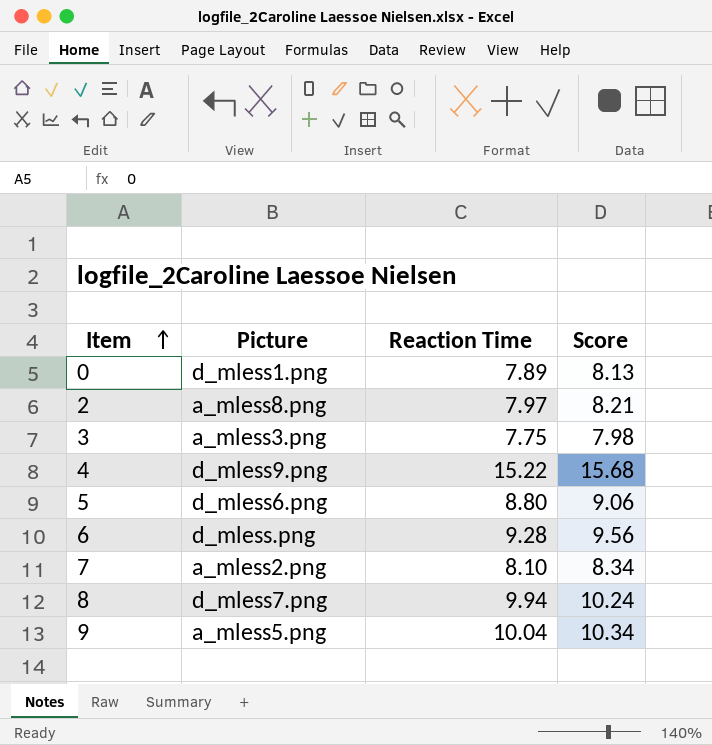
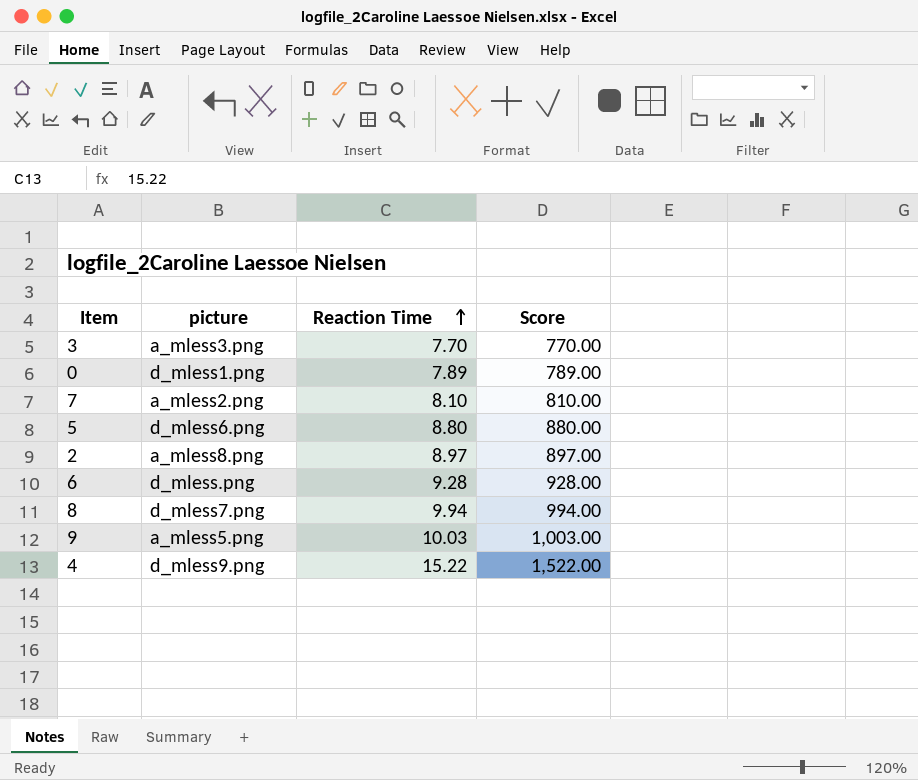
row order: Item ascending -> Reaction Time ascending
column name: Picture -> picture
column Score | formula: [Reaction Time] * 1.03 -> [Reaction Time] * 100
3 | Reaction Time: 7.75 -> 7.70
2 | Reaction Time: 7.97 -> 8.97
9 | Reaction Time: 10.04 -> 10.03

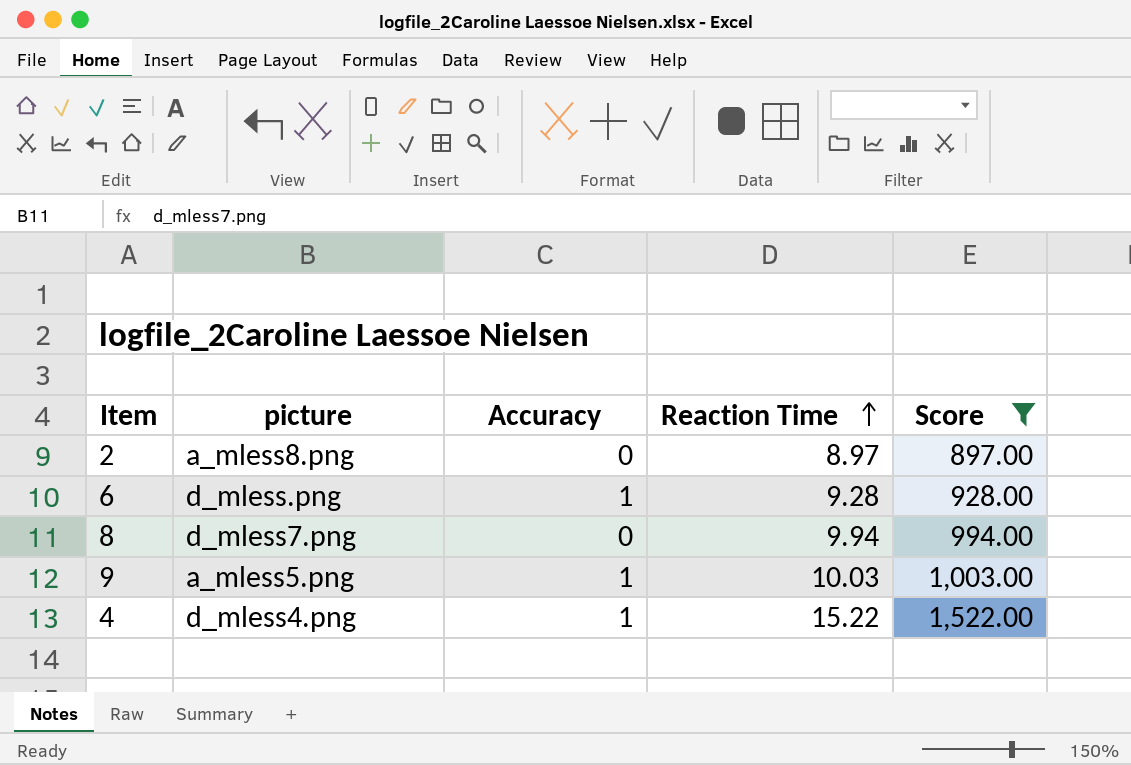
filter: none -> Score >= 897.00
column Accuracy | position: none -> 3
4 | picture: d_mless9.png -> d_mless4.png

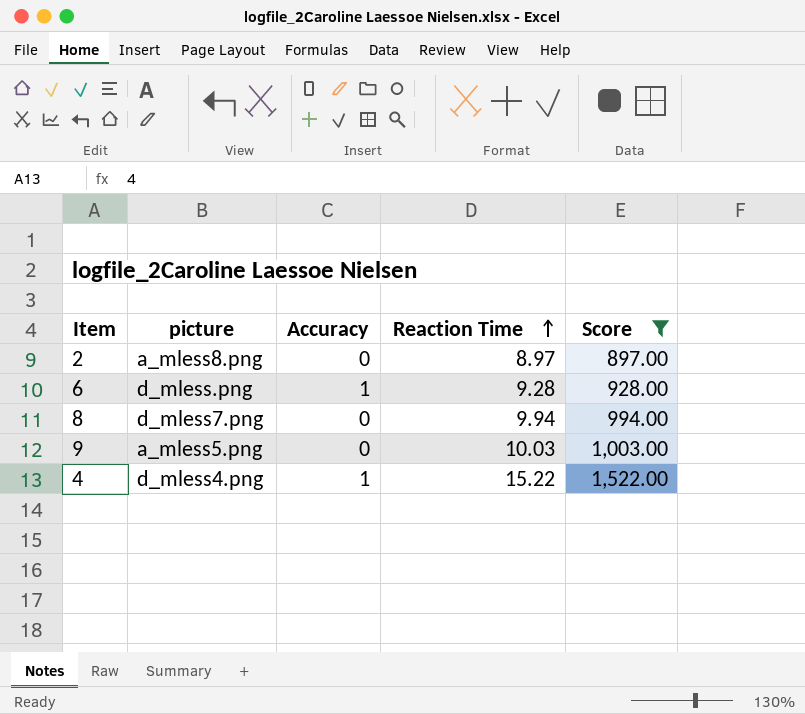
9 | Accuracy: 1 -> 0

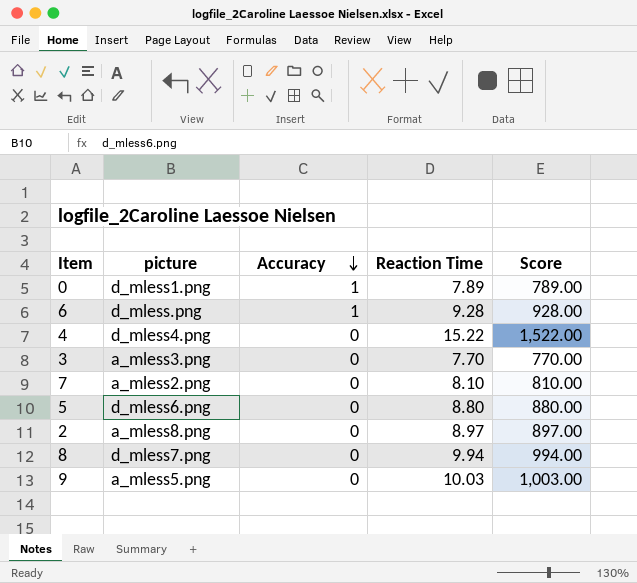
filter: Score >= 897.00 -> none
row order: Reaction Time ascending -> Accuracy descending
4 | Accuracy: 1 -> 0

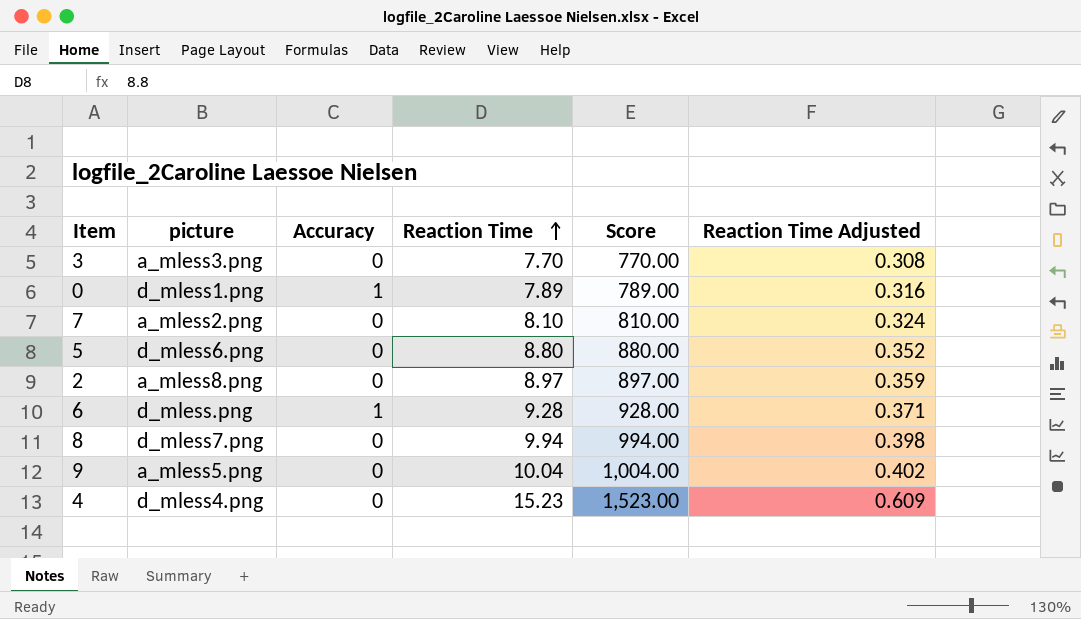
row order: Accuracy descending -> Reaction Time ascending
column Reaction Time Adjusted | formula: none -> [Reaction Time] * 0.04
9 | Reaction Time: 10.03 -> 10.04
9 | Score: 1,003.00 -> 1,004.00
4 | Reaction Time: 15.22 -> 15.23
4 | Score: 1,522.00 -> 1,523.00

